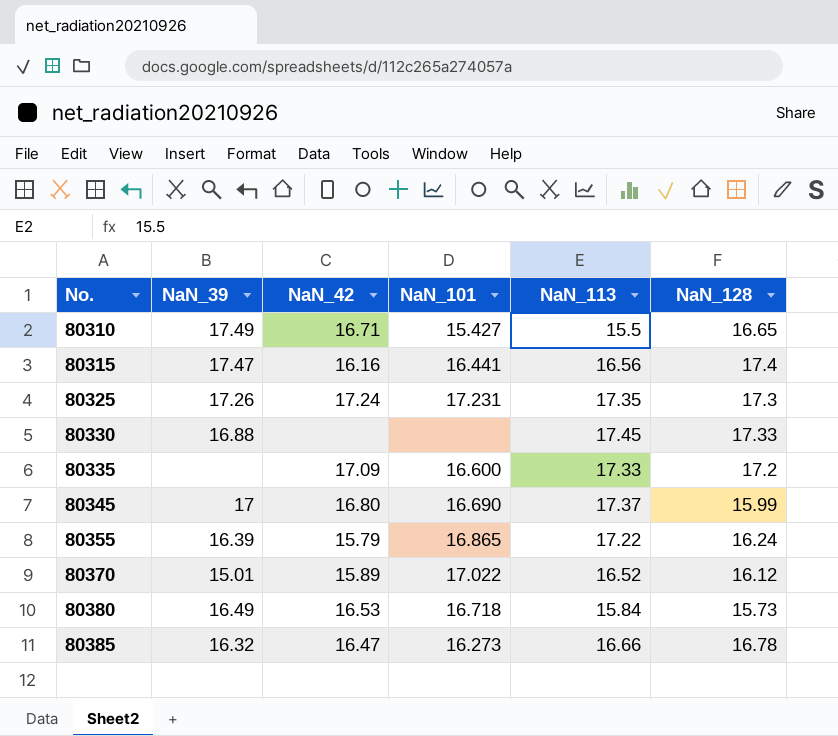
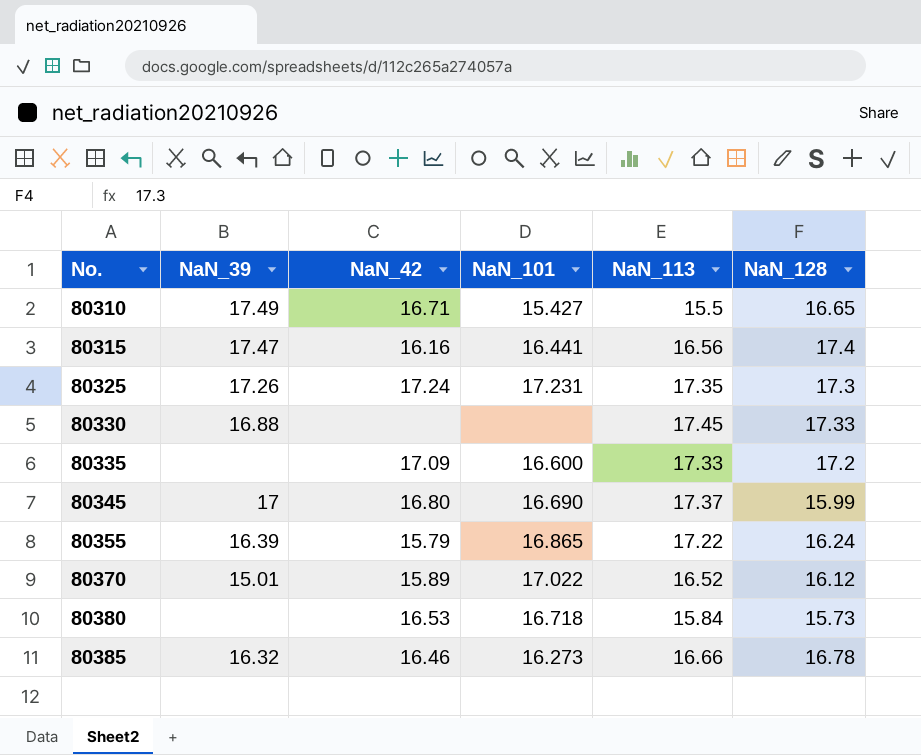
80380 | NaN_39: 16.49 -> none
80385 | NaN_42: 16.47 -> 16.46

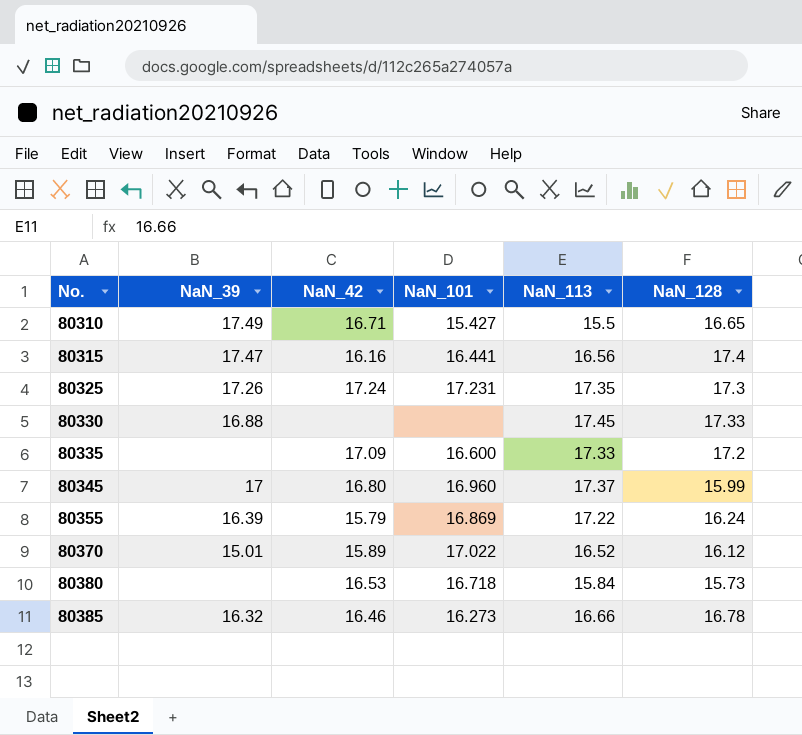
80345 | NaN_101: 16.690 -> 16.960
80355 | NaN_101: 16.865 -> 16.869

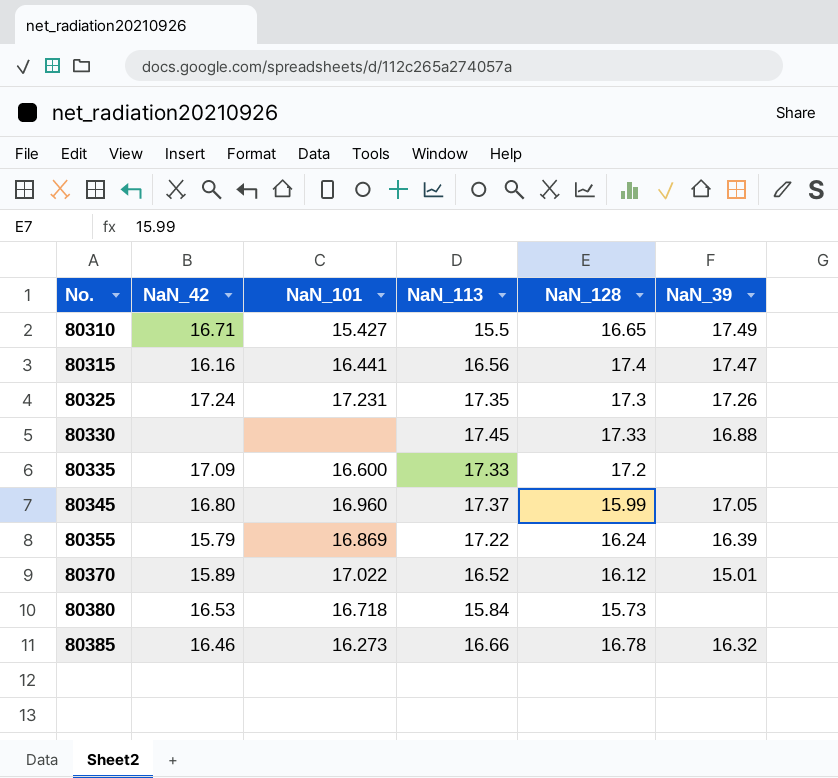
column NaN_39 | position: 2 -> 6
80345 | NaN_39: 17 -> 17.05

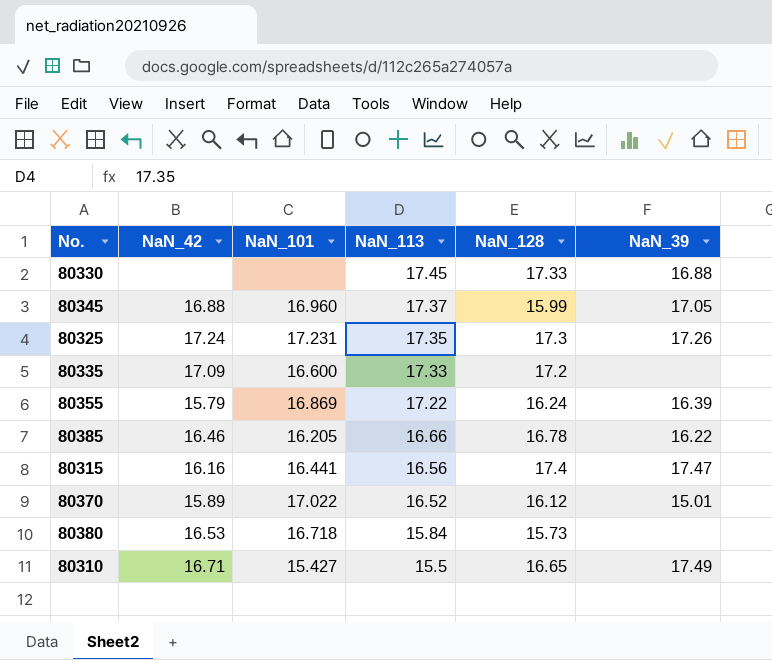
row order: No. ascending -> NaN_113 descending
80345 | NaN_42: 16.80 -> 16.88
80385 | NaN_101: 16.273 -> 16.205
80385 | NaN_39: 16.32 -> 16.22

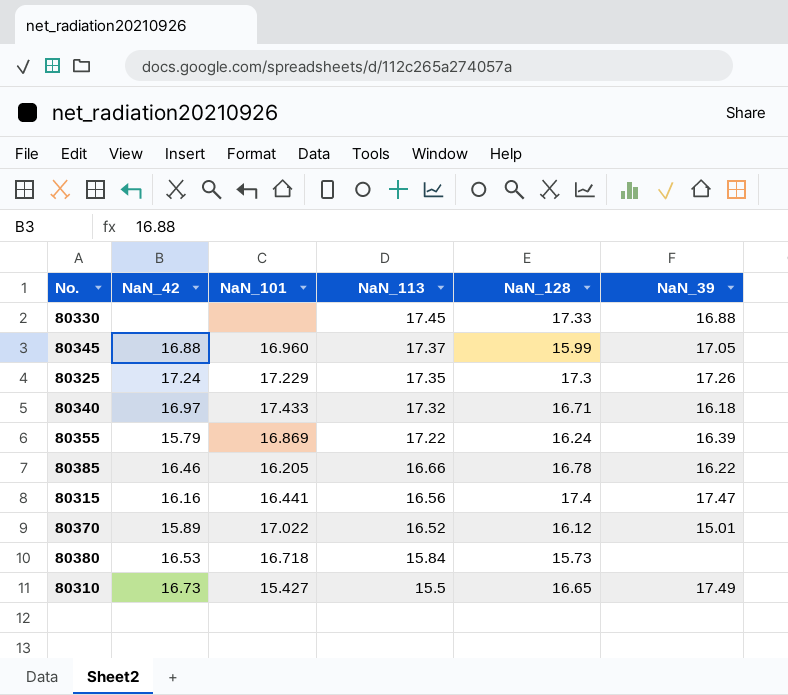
row 80335: 17.09 | 16.600 | 17.33 | 17.2 | none -> none
80325 | NaN_101: 17.231 -> 17.229
row 80340: none -> 16.97 | 17.433 | 17.32 | 16.71 | 16.18
80310 | NaN_42: 16.71 -> 16.73

